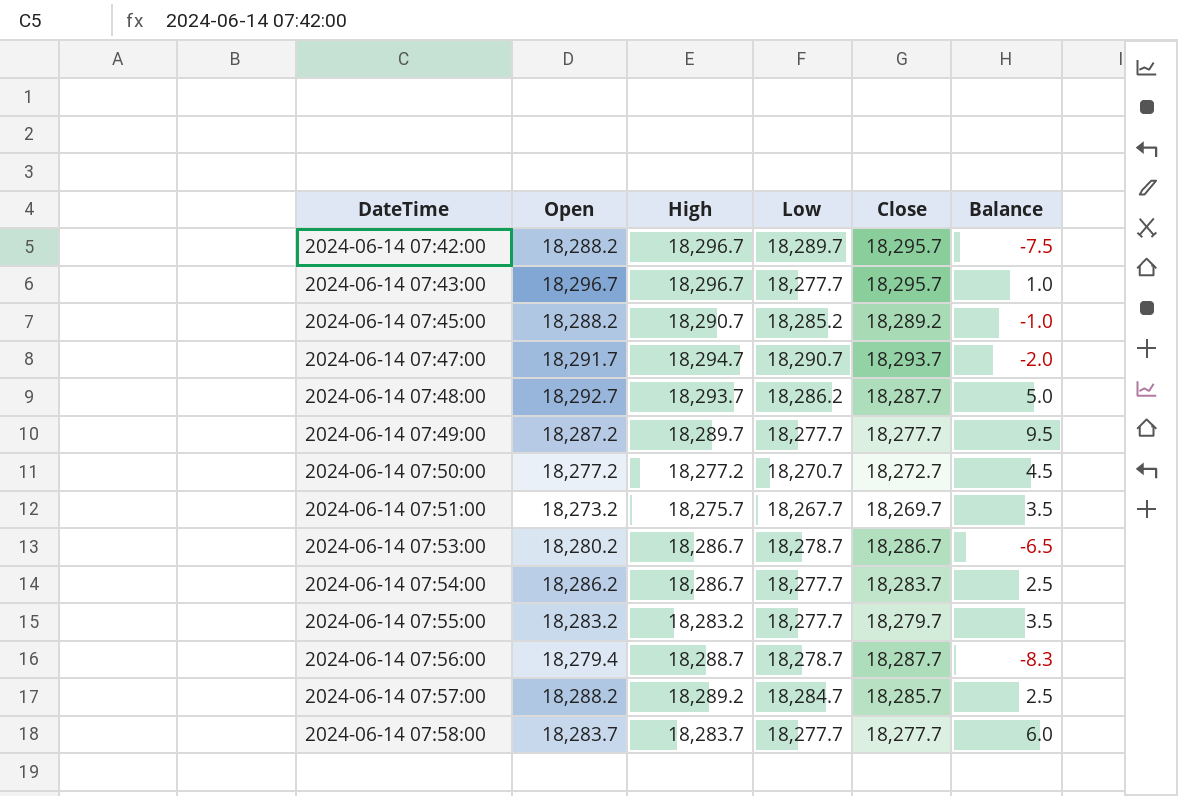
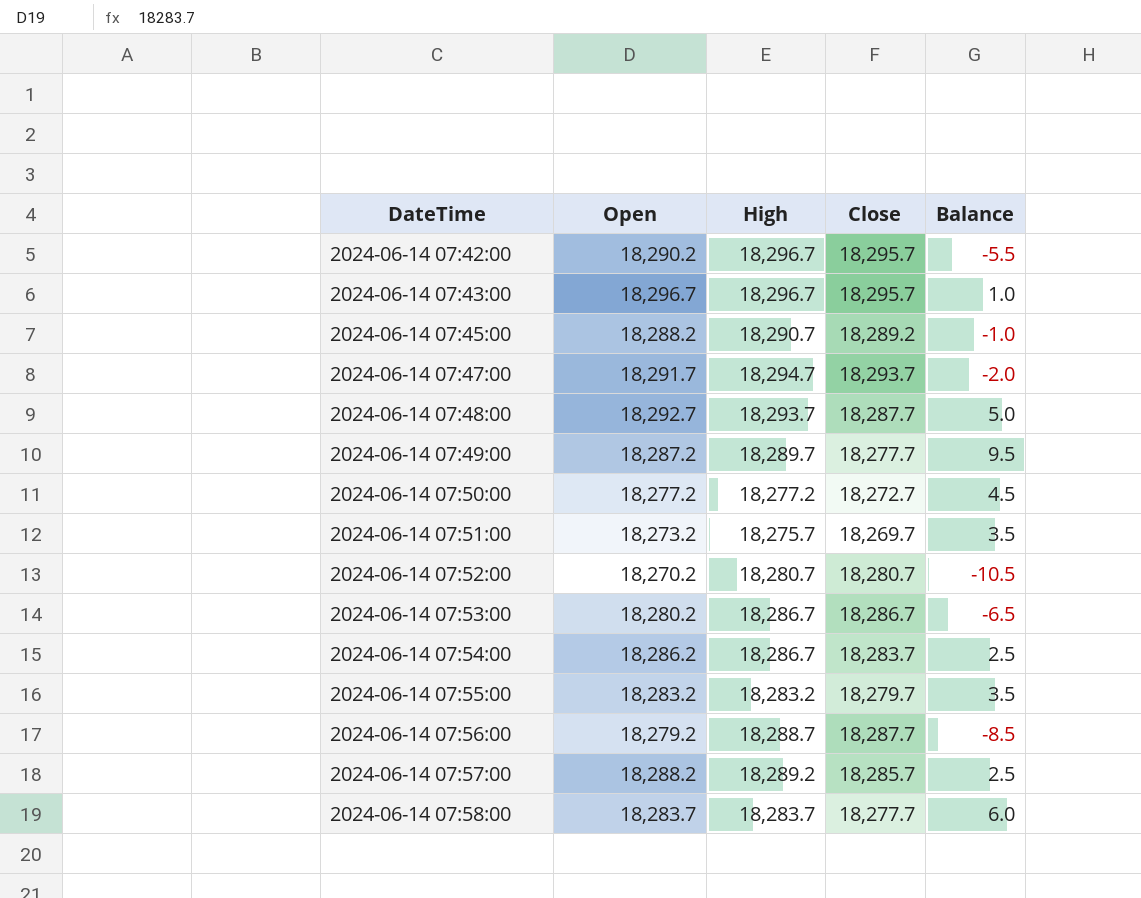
column Low | position: 4 -> none
2024-06-14 07:42:00 | Open: 18,288.2 -> 18,290.2
2024-06-14 07:42:00 | Balance: -7.5 -> -5.5
row 2024-06-14 07:52:00: none -> 18,270.2 | 18,280.7 | 18,280.7 | -10.5
2024-06-14 07:56:00 | Open: 18,279.4 -> 18,279.2
2024-06-14 07:56:00 | Balance: -8.3 -> -8.5

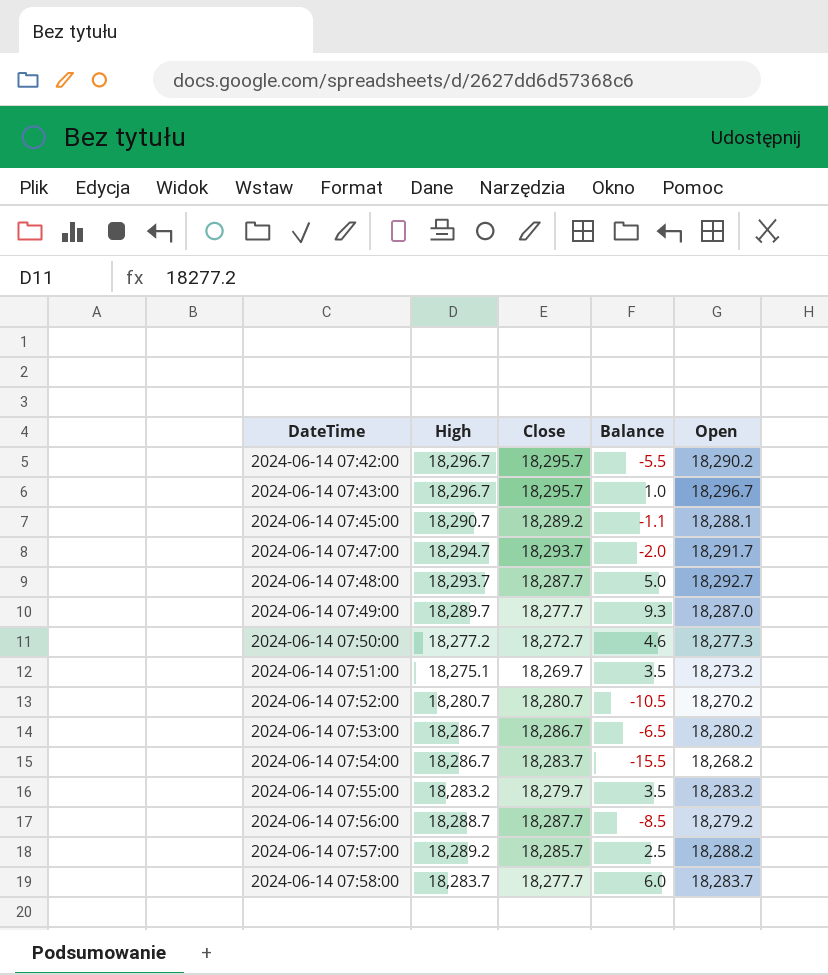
column Open | position: 2 -> 5
2024-06-14 07:45:00 | Balance: -1.0 -> -1.1
2024-06-14 07:45:00 | Open: 18,288.2 -> 18,288.1
2024-06-14 07:49:00 | Balance: 9.5 -> 9.3
2024-06-14 07:49:00 | Open: 18,287.2 -> 18,287.0
2024-06-14 07:50:00 | Balance: 4.5 -> 4.6
2024-06-14 07:50:00 | Open: 18,277.2 -> 18,277.3
2024-06-14 07:51:00 | High: 18,275.7 -> 18,275.1
2024-06-14 07:54:00 | Balance: 2.5 -> -15.5
2024-06-14 07:54:00 | Open: 18,286.2 -> 18,268.2

